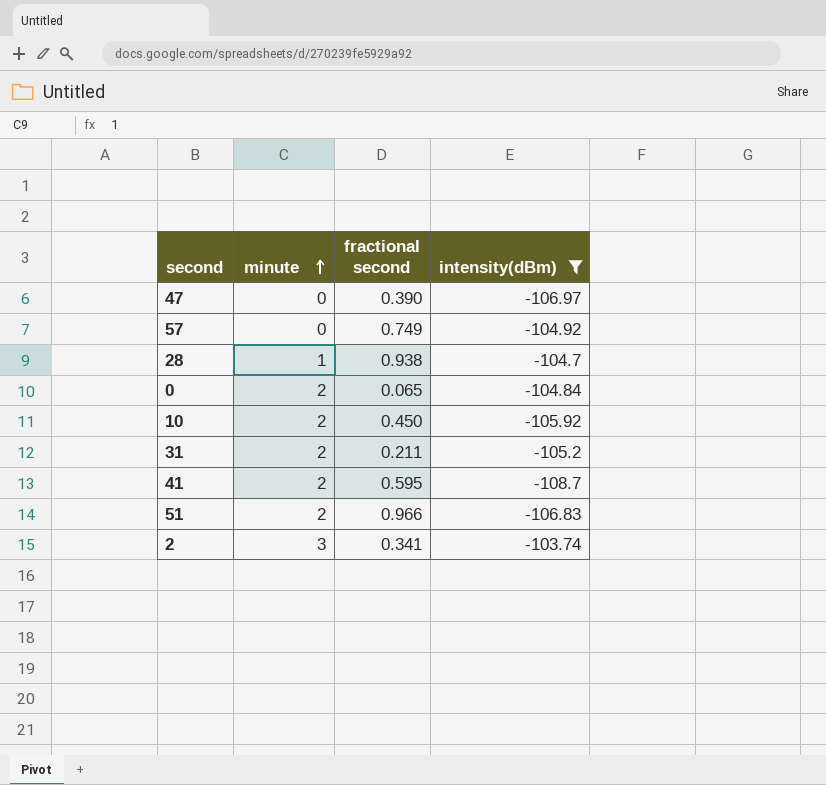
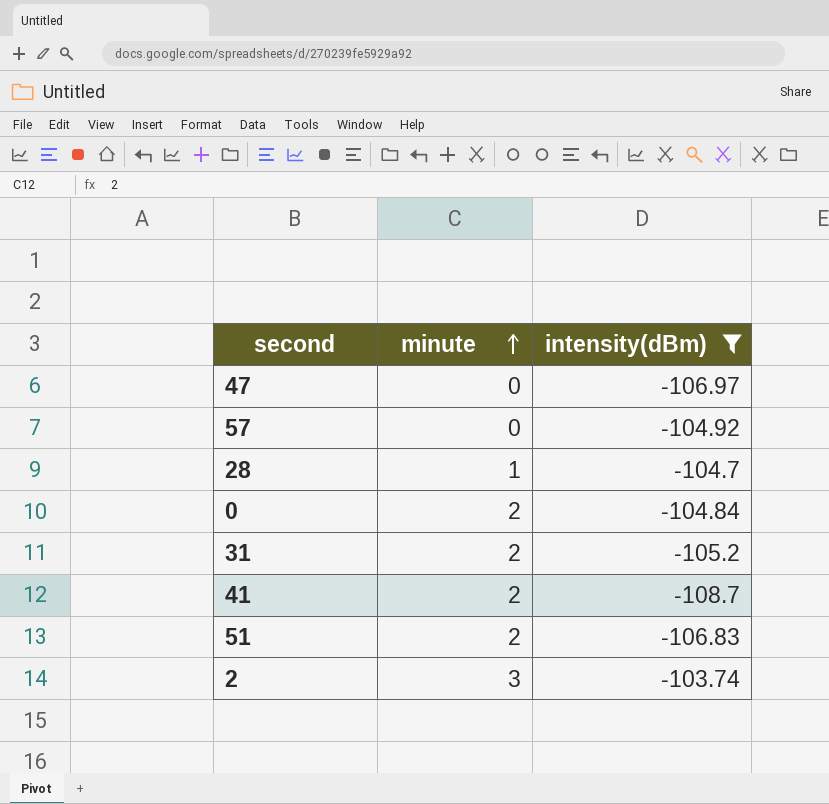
column fractional second | position: 3 -> none
row 10: 2 | 0.450 | -105.92 -> none

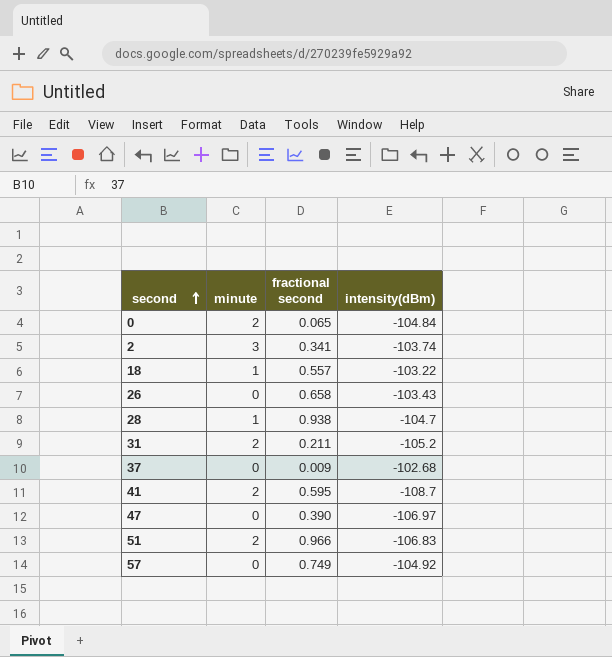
filter: intensity(dBm) <= -103.74 -> none
row order: minute ascending -> second ascending
column fractional second | position: none -> 3

